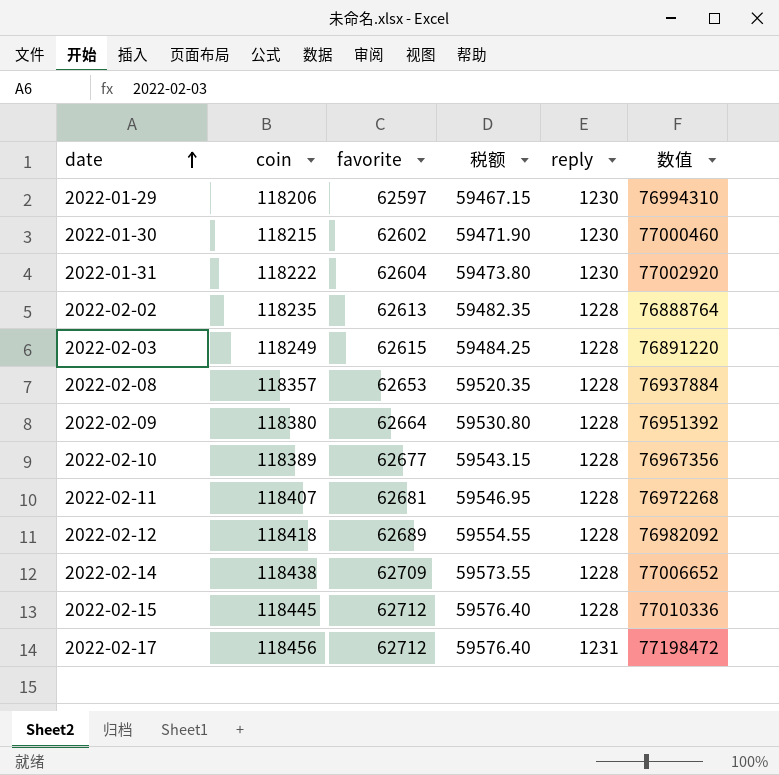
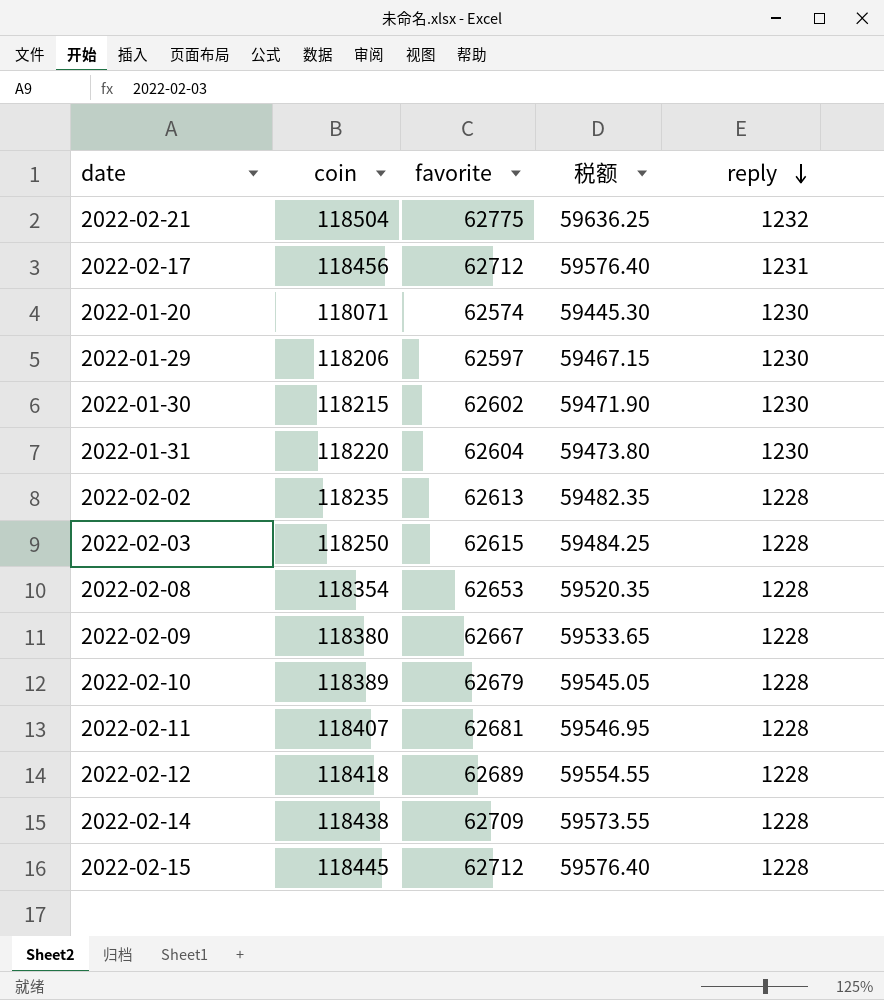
row order: date ascending -> reply descending
column 数值 | formula: [favorite] * [reply] -> none
row 2022-02-21: none -> 118504 | 62775 | 59636.25 | 1232
row 2022-01-20: none -> 118071 | 62574 | 59445.30 | 1230
2022-01-31 | coin: 118222 -> 118220
2022-02-03 | coin: 118249 -> 118250
2022-02-08 | coin: 118357 -> 118354
2022-02-09 | favorite: 62664 -> 62667
2022-02-09 | 税额: 59530.80 -> 59533.65
2022-02-10 | favorite: 62677 -> 62679
2022-02-10 | 税额: 59543.15 -> 59545.05

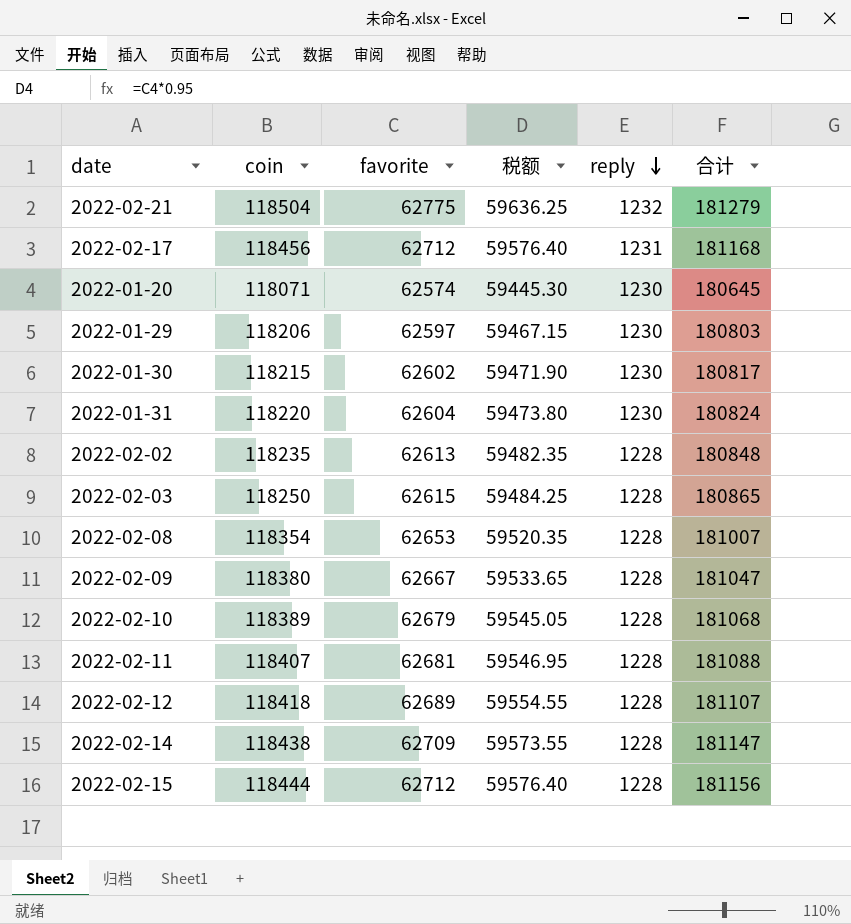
column 合计 | formula: none -> [coin] + [favorite]
2022-02-15 | coin: 118445 -> 118444

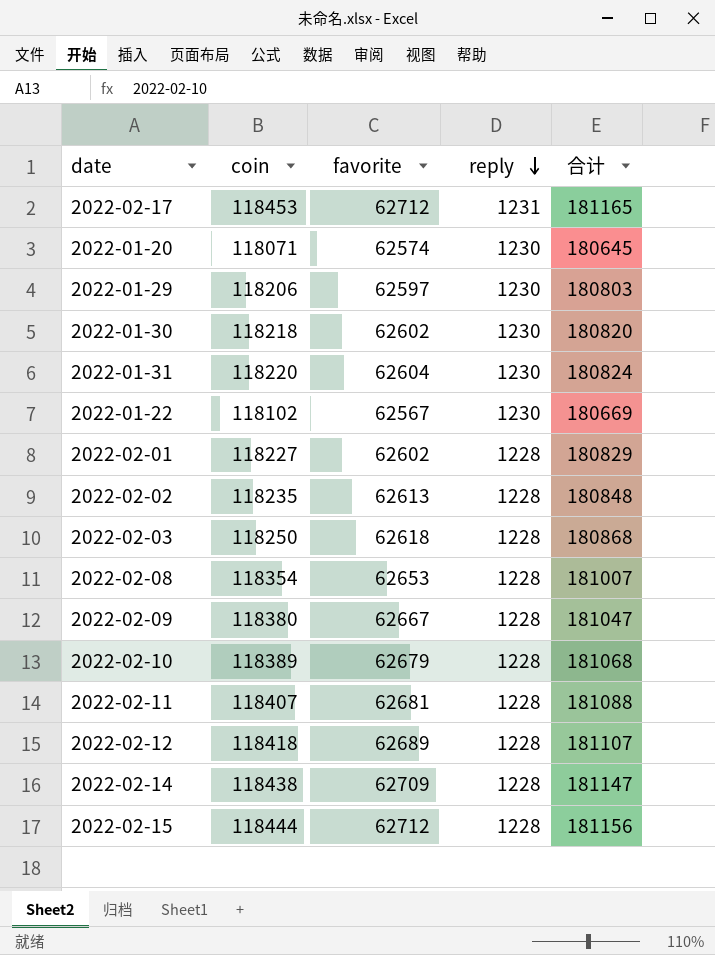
column 税额 | formula: [favorite] * 0.95 -> none
row 2022-02-21: 118504 | 62775 | 59636.25 | 1232 | 181279 -> none
2022-02-17 | coin: 118456 -> 118453
2022-02-17 | 合计: 181168 -> 181165
2022-01-30 | coin: 118215 -> 118218
2022-01-30 | 合计: 180817 -> 180820
row 2022-01-22: none -> 118102 | 62567 | 1230 | 180669
row 2022-02-01: none -> 118227 | 62602 | 1228 | 180829
2022-02-03 | favorite: 62615 -> 62618
2022-02-03 | 合计: 180865 -> 180868

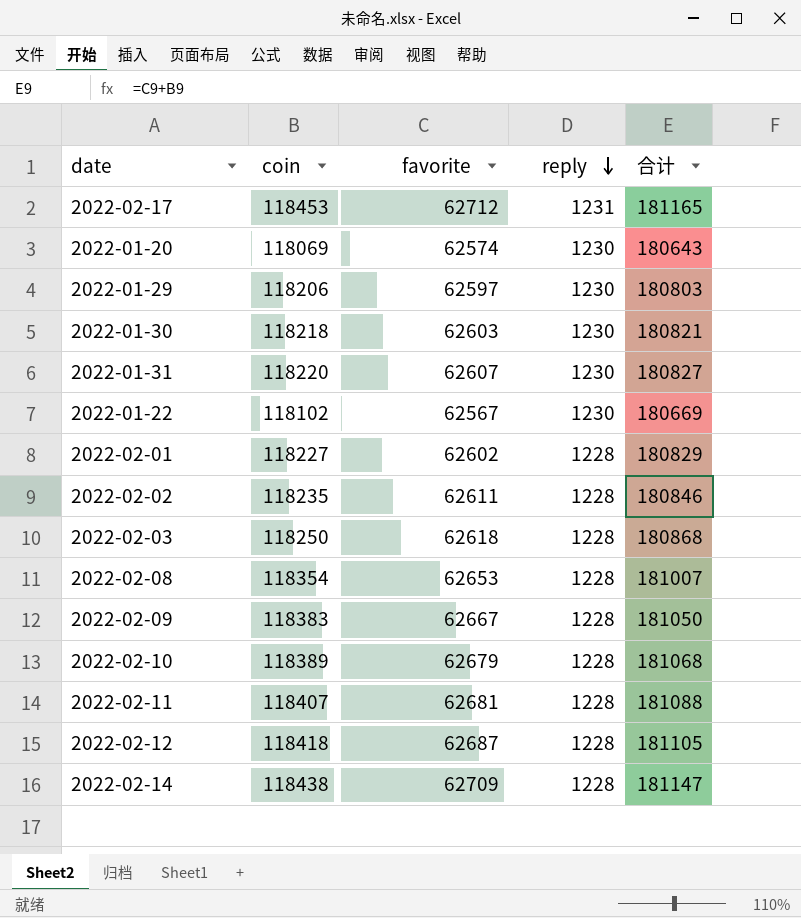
row 2022-02-15: 118444 | 62712 | 1228 | 181156 -> none
2022-01-20 | coin: 118071 -> 118069
2022-01-20 | 合计: 180645 -> 180643
2022-01-30 | favorite: 62602 -> 62603
2022-01-30 | 合计: 180820 -> 180821
2022-01-31 | favorite: 62604 -> 62607
2022-01-31 | 合计: 180824 -> 180827
2022-02-02 | favorite: 62613 -> 62611
2022-02-02 | 合计: 180848 -> 180846
2022-02-09 | coin: 118380 -> 118383
2022-02-09 | 合计: 181047 -> 181050
2022-02-12 | favorite: 62689 -> 62687
2022-02-12 | 合计: 181107 -> 181105

